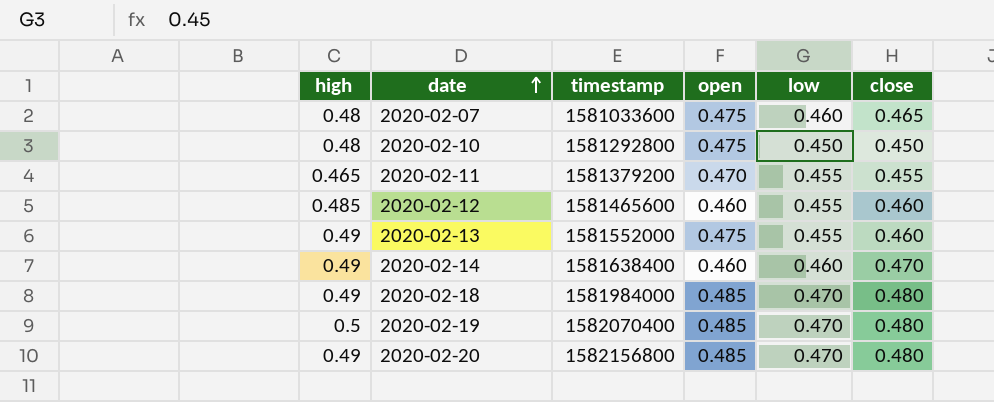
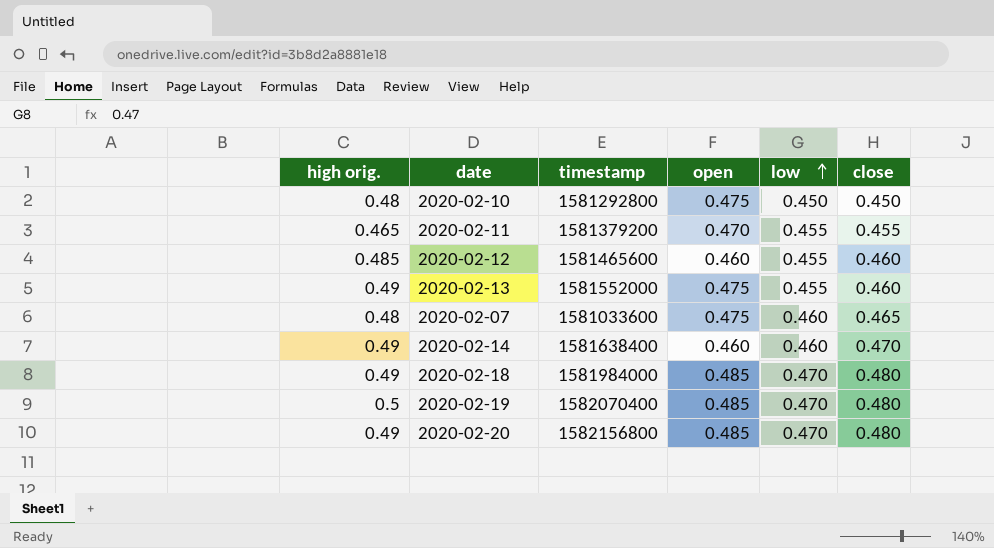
row order: date ascending -> low ascending
column name: high -> high orig.

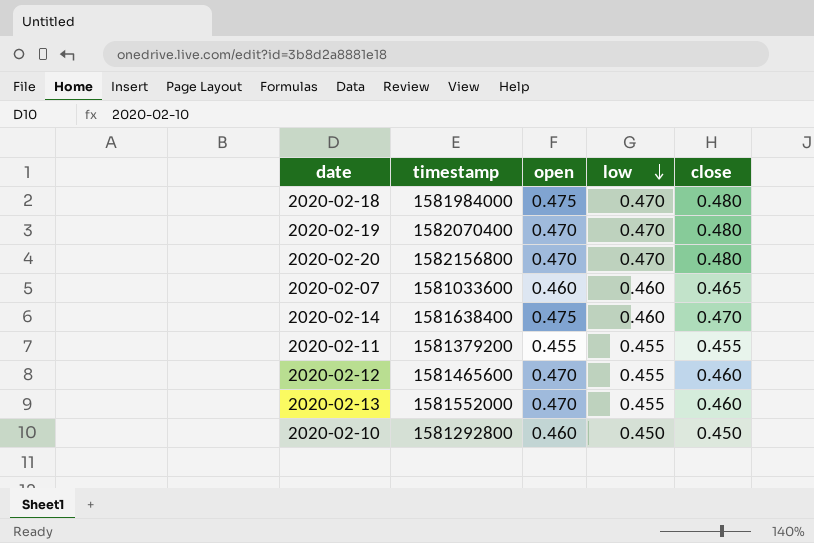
row order: low ascending -> low descending
column high orig. | position: 1 -> none
2020-02-18 | open: 0.485 -> 0.475
2020-02-19 | open: 0.485 -> 0.470
2020-02-20 | open: 0.485 -> 0.470
2020-02-07 | open: 0.475 -> 0.460
2020-02-14 | open: 0.460 -> 0.475
2020-02-11 | open: 0.470 -> 0.455
2020-02-12 | open: 0.460 -> 0.470
2020-02-13 | open: 0.475 -> 0.470
2020-02-10 | open: 0.475 -> 0.460

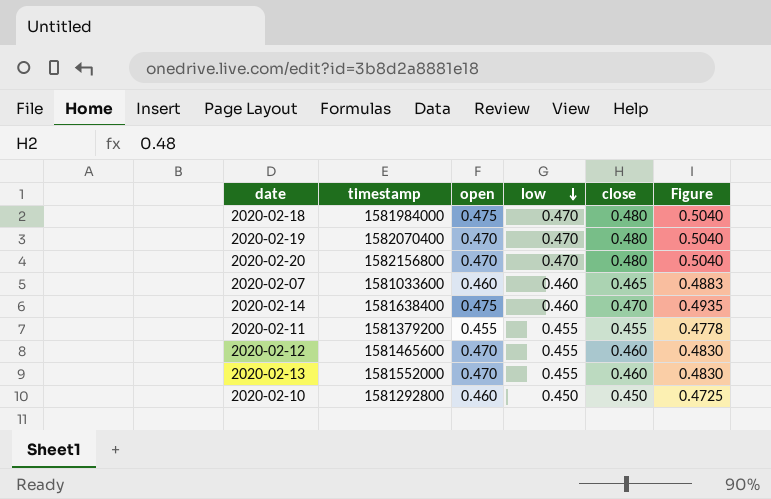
column Figure | formula: none -> [close] * 1.05

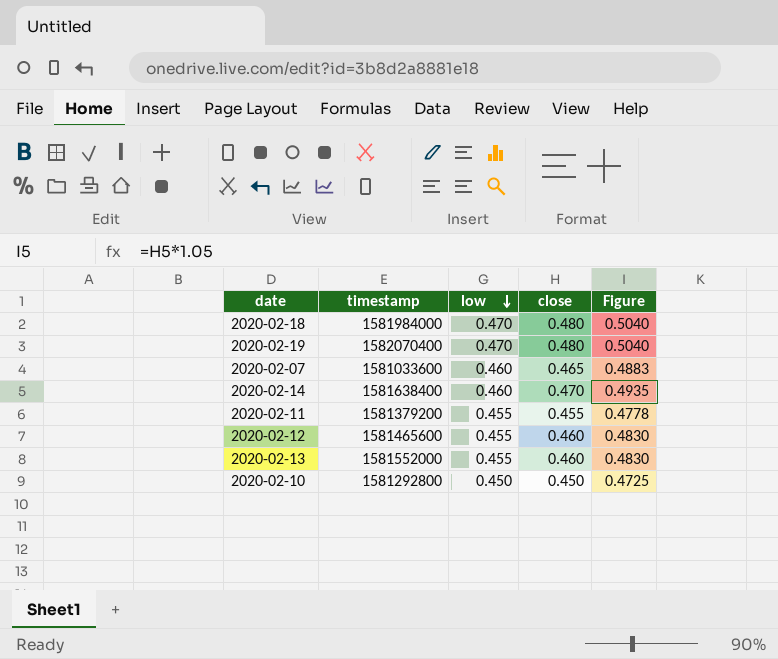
column open | position: 3 -> none
row 2020-02-20: 1582156800 | 0.470 | 0.470 | 0.480 | 0.5040 -> none

